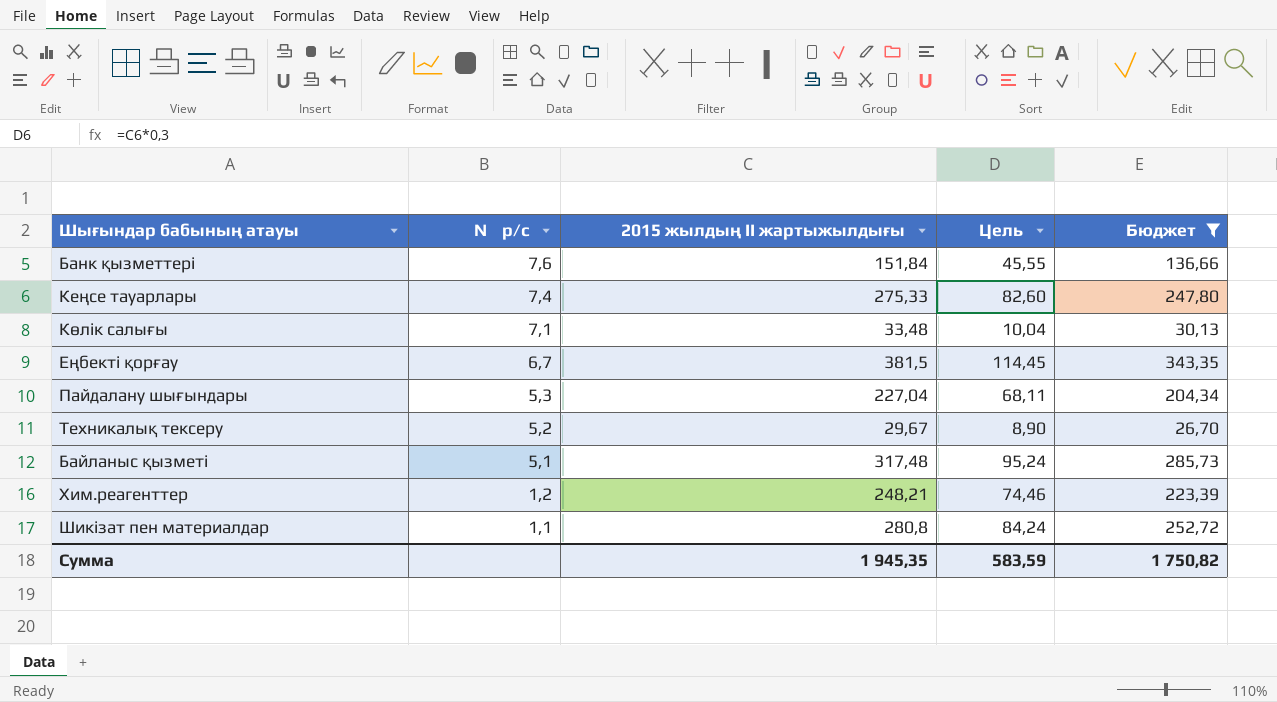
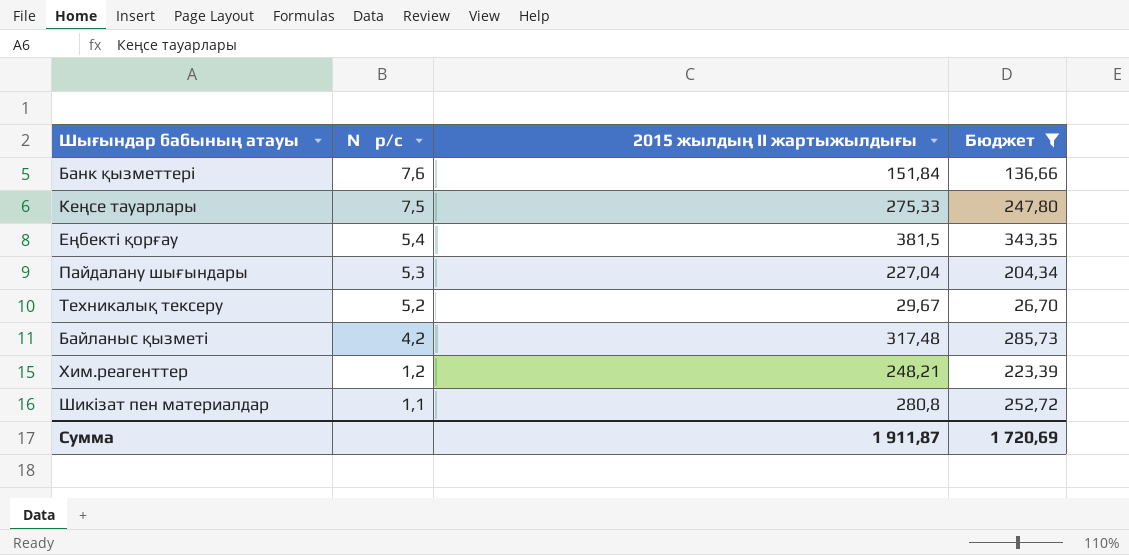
column Цель | formula: [2015 жылдың ІІ жартыжылдығы] * 0,3 -> none
row Көлік салығы: 7,1 | 33,48 | 10,04 | 30,13 -> none
Кеңсе тауарлары | № р/с: 7,4 -> 7,5
Еңбекті қорғау | № р/с: 6,7 -> 5,4
Байланыс қызметі | № р/с: 5,1 -> 4,2
Сумма | 2015 жылдың ІІ жартыжылдығы: 1 945,35 -> 1 911,87
Сумма | Бюджет: 1 750,82 -> 1 720,69

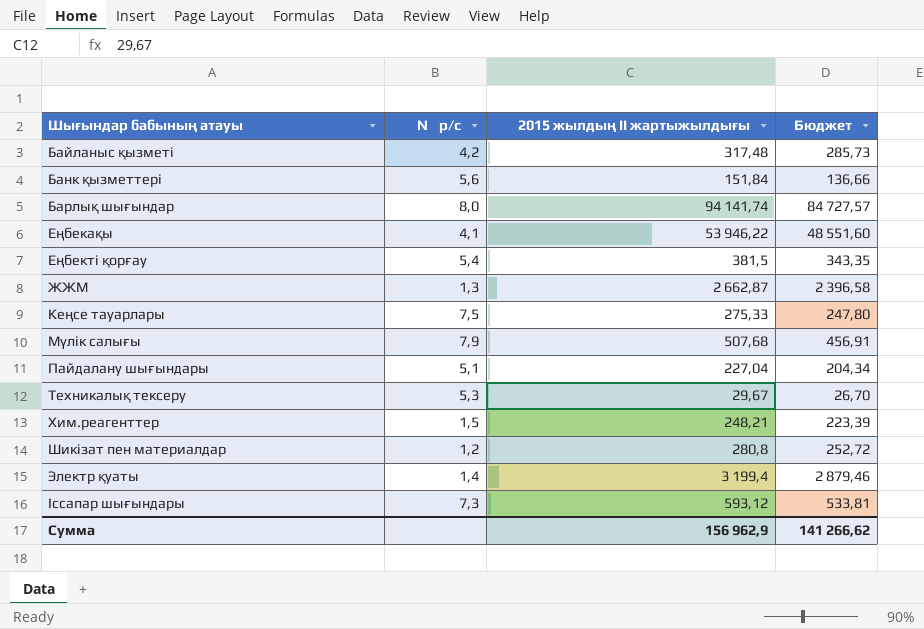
filter: Бюджет <= 343,35 -> none
row order: № р/с descending -> Шығындар бабының атауы ascending
Банк қызметтері | № р/с: 7,6 -> 5,6
Пайдалану шығындары | № р/с: 5,3 -> 5,1
Техникалық тексеру | № р/с: 5,2 -> 5,3
Хим.реагенттер | № р/с: 1,2 -> 1,5
Шикізат пен материалдар | № р/с: 1,1 -> 1,2
Сумма | 2015 жылдың ІІ жартыжылдығы: 1 911,87 -> 156 962,9
Сумма | Бюджет: 1 720,69 -> 141 266,62

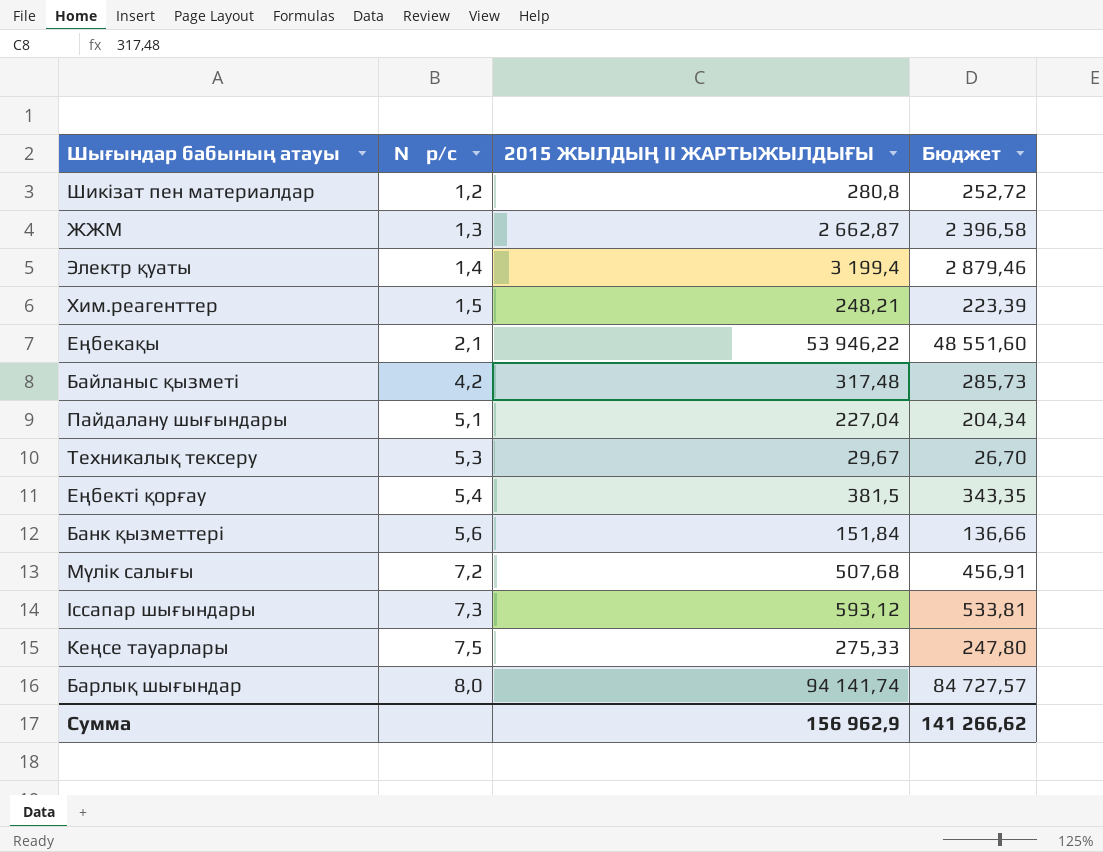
row order: Шығындар бабының атауы ascending -> № р/с ascending
column name: 2015 жылдың ІІ жартыжылдығы -> 2015 ЖЫЛДЫҢ ІІ ЖАРТЫЖЫЛДЫҒЫ
Еңбекақы | № р/с: 4,1 -> 2,1
Мүлік салығы | № р/с: 7,9 -> 7,2

